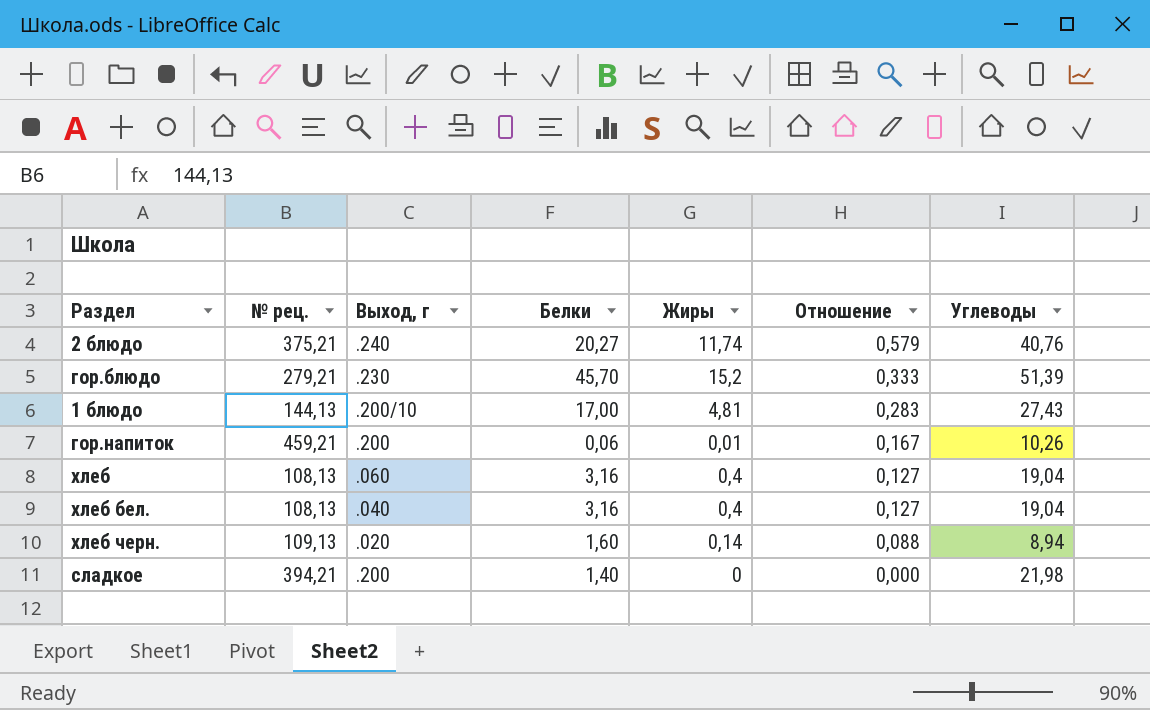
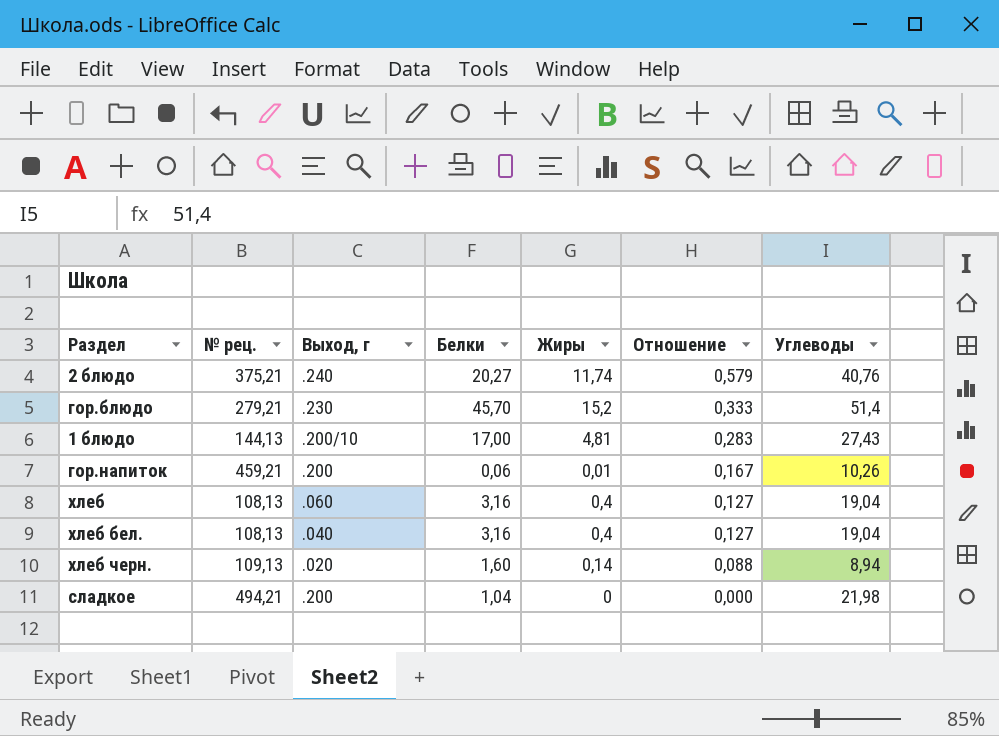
гор.блюдо | Углеводы: 51,39 -> 51,4
сладкое | № рец.: 394,21 -> 494,21
сладкое | Белки: 1,40 -> 1,04

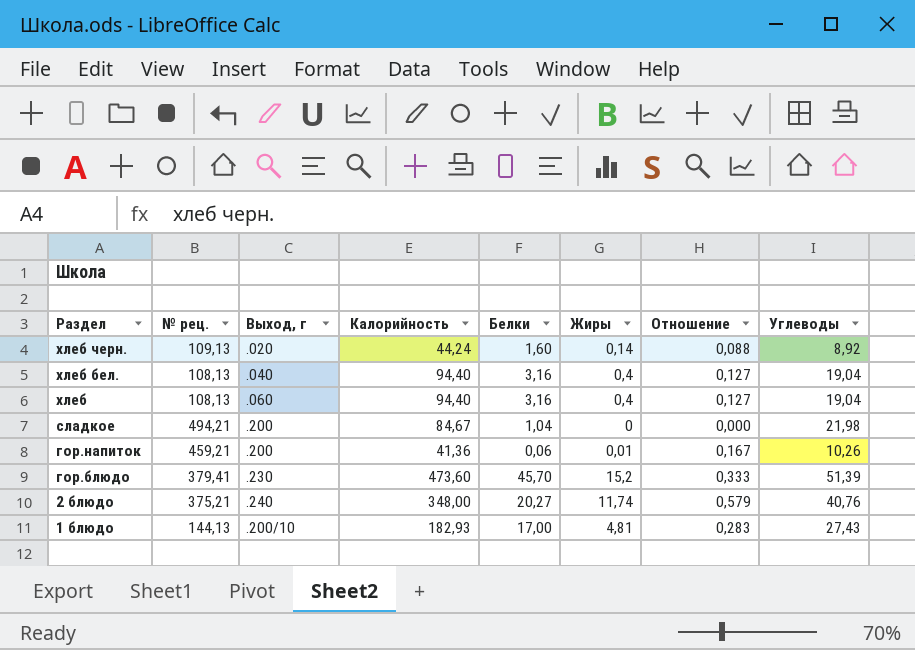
row order: Отношение descending -> Раздел descending
column Калорийность | position: none -> 4
хлеб черн. | Углеводы: 8,94 -> 8,92
гор.блюдо | № рец.: 279,21 -> 379,41
гор.блюдо | Углеводы: 51,4 -> 51,39

